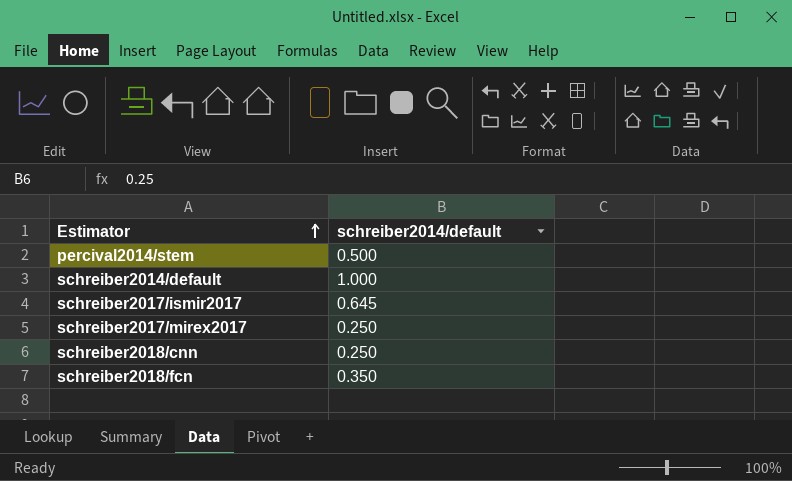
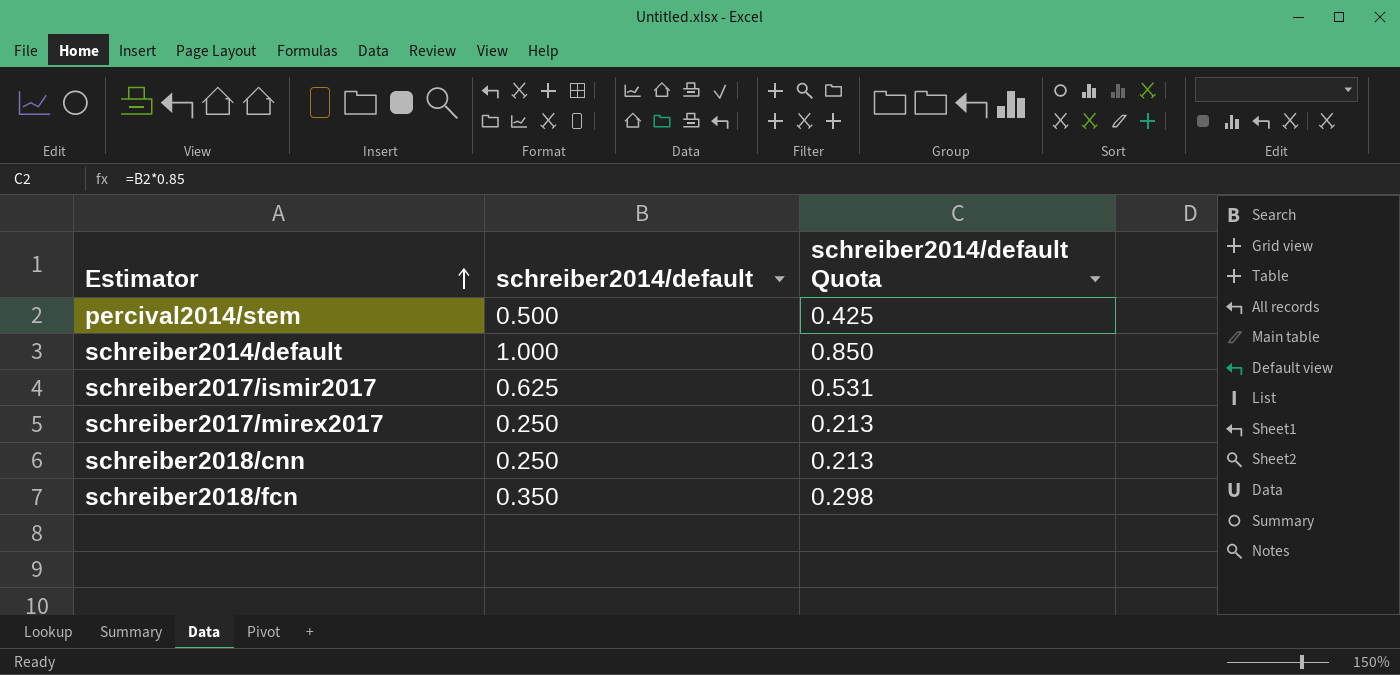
column schreiber2014/default Quota | formula: none -> [schreiber2014/default] * 0.85
schreiber2017/ismir2017 | schreiber2014/default: 0.645 -> 0.625

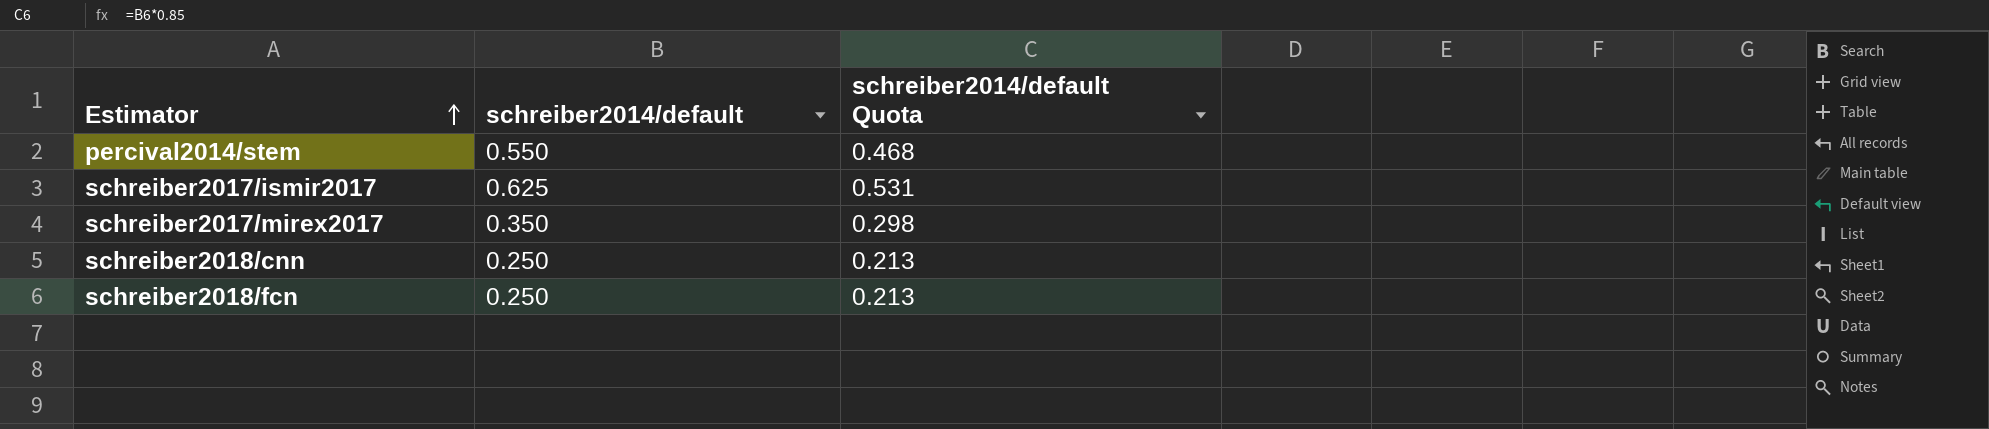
row schreiber2014/default: 1.000 | 0.850 -> none
percival2014/stem | schreiber2014/default: 0.500 -> 0.550
percival2014/stem | schreiber2014/default Quota: 0.425 -> 0.468
schreiber2017/mirex2017 | schreiber2014/default: 0.250 -> 0.350
schreiber2017/mirex2017 | schreiber2014/default Quota: 0.213 -> 0.298
schreiber2018/fcn | schreiber2014/default: 0.350 -> 0.250
schreiber2018/fcn | schreiber2014/default Quota: 0.298 -> 0.213

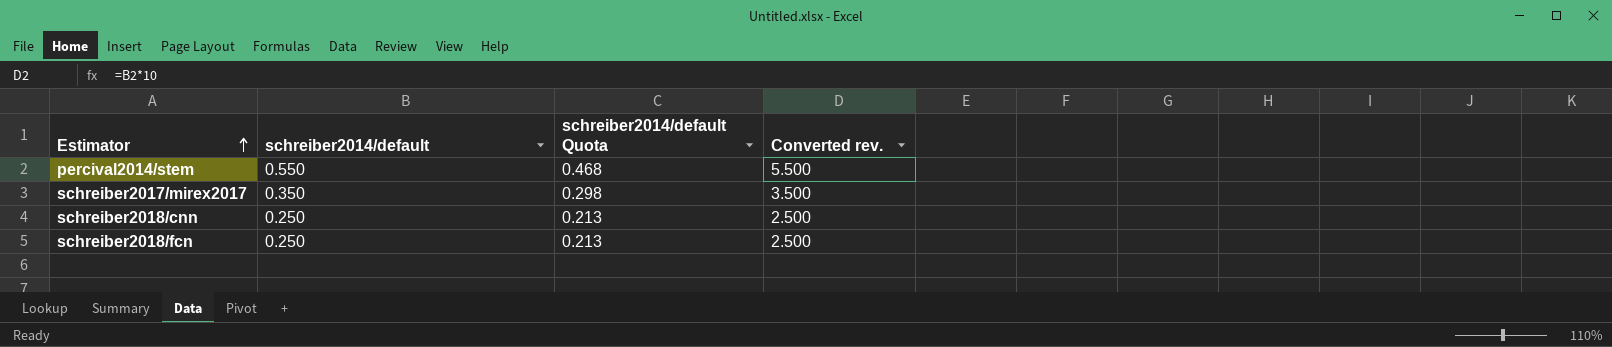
column Converted rev. | formula: none -> [schreiber2014/default] * 10
row schreiber2017/ismir2017: 0.625 | 0.531 -> none

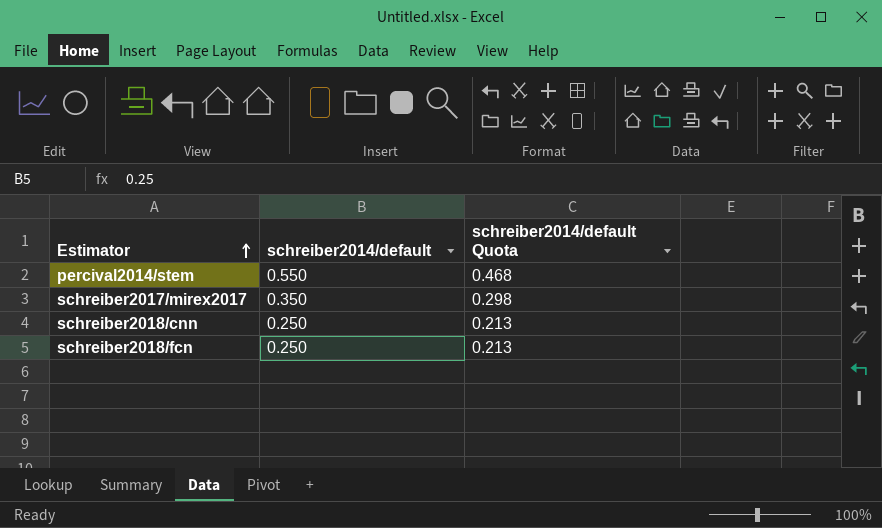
column Converted rev. | formula: [schreiber2014/default] * 10 -> none

